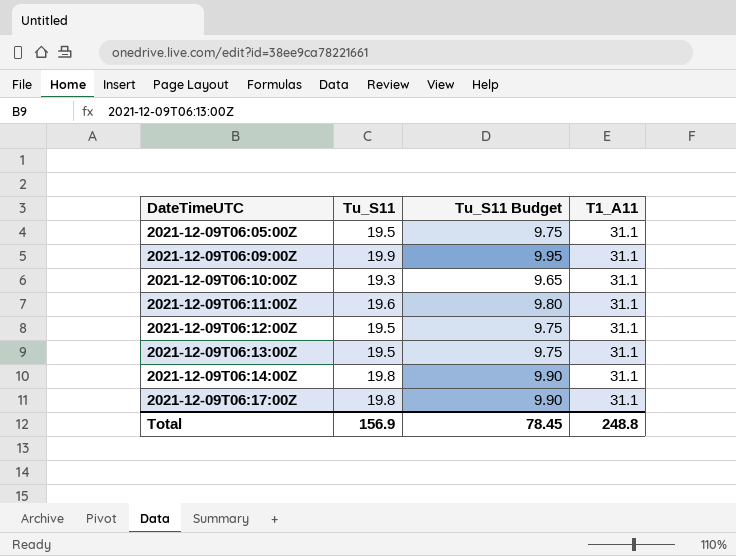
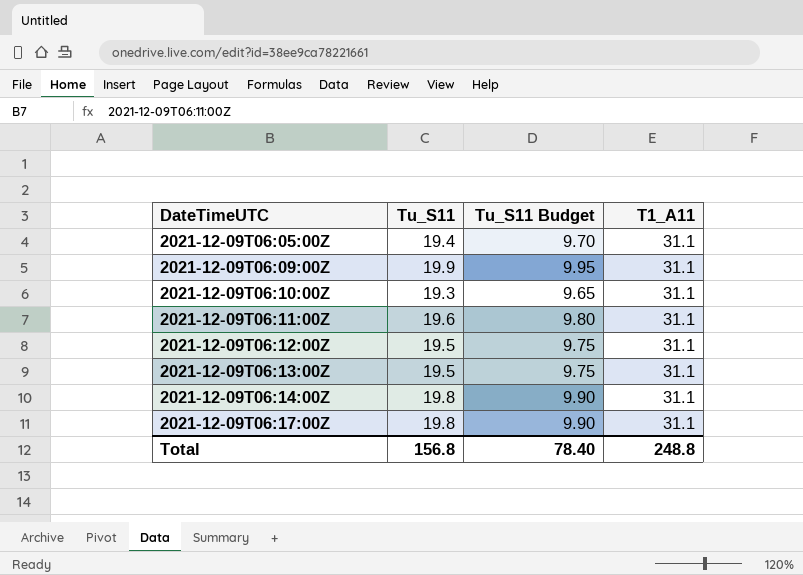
2021-12-09T06:05:00Z | Tu_S11: 19.5 -> 19.4
2021-12-09T06:05:00Z | Tu_S11 Budget: 9.75 -> 9.70
Total | Tu_S11: 156.9 -> 156.8
Total | Tu_S11 Budget: 78.45 -> 78.40

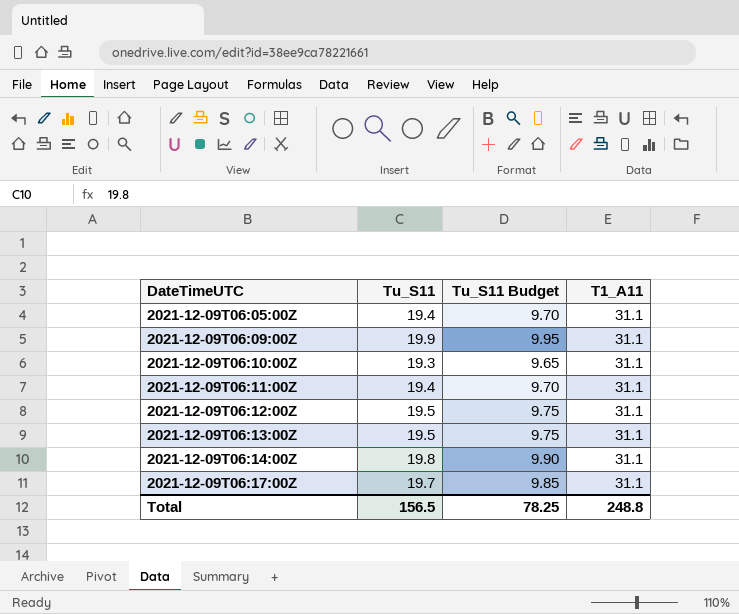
2021-12-09T06:11:00Z | Tu_S11: 19.6 -> 19.4
2021-12-09T06:11:00Z | Tu_S11 Budget: 9.80 -> 9.70
2021-12-09T06:17:00Z | Tu_S11: 19.8 -> 19.7
2021-12-09T06:17:00Z | Tu_S11 Budget: 9.90 -> 9.85
Total | Tu_S11: 156.8 -> 156.5
Total | Tu_S11 Budget: 78.40 -> 78.25

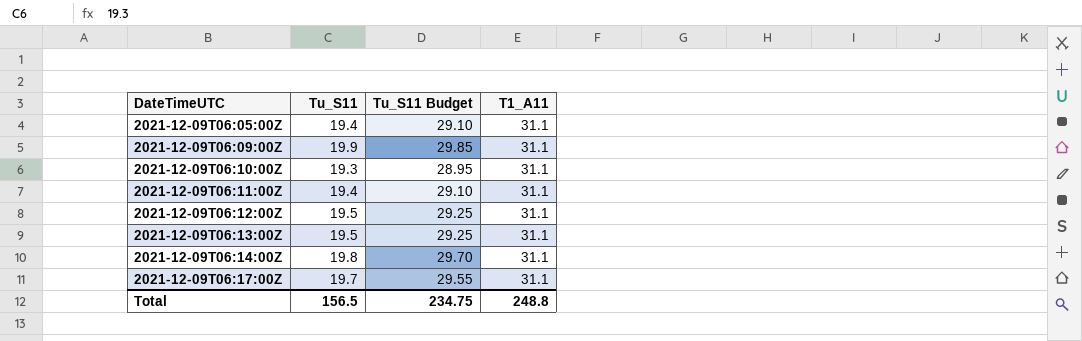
column Tu_S11 Budget | formula: [Tu_S11] * 0.5 -> [Tu_S11] * 1.5
Total | Tu_S11 Budget: 78.25 -> 234.75

